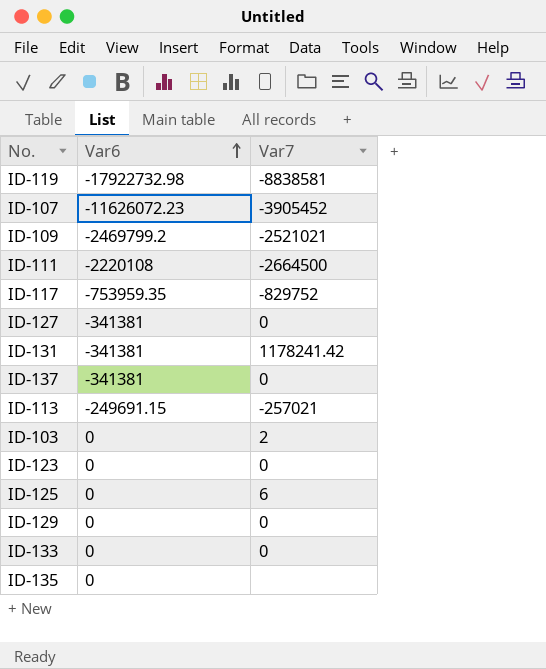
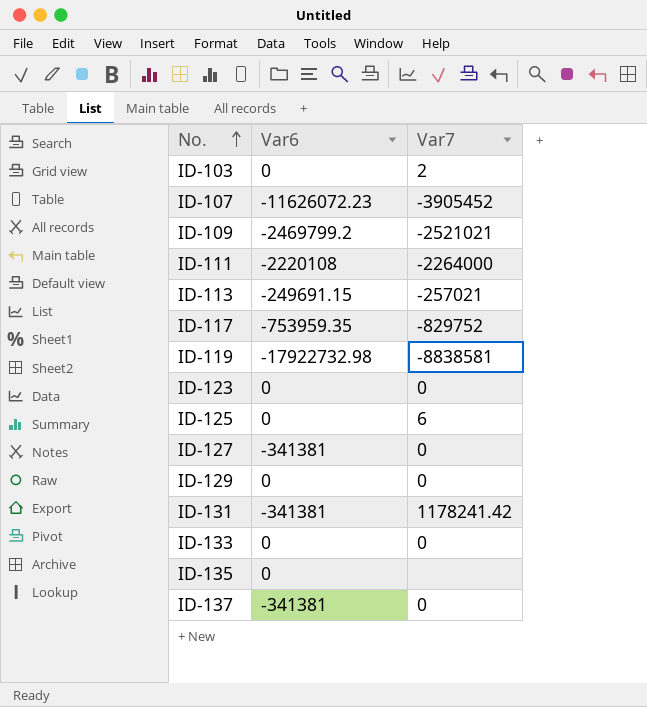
row order: Var6 ascending -> No. ascending
ID-111 | Var7: -2664500 -> -2264000

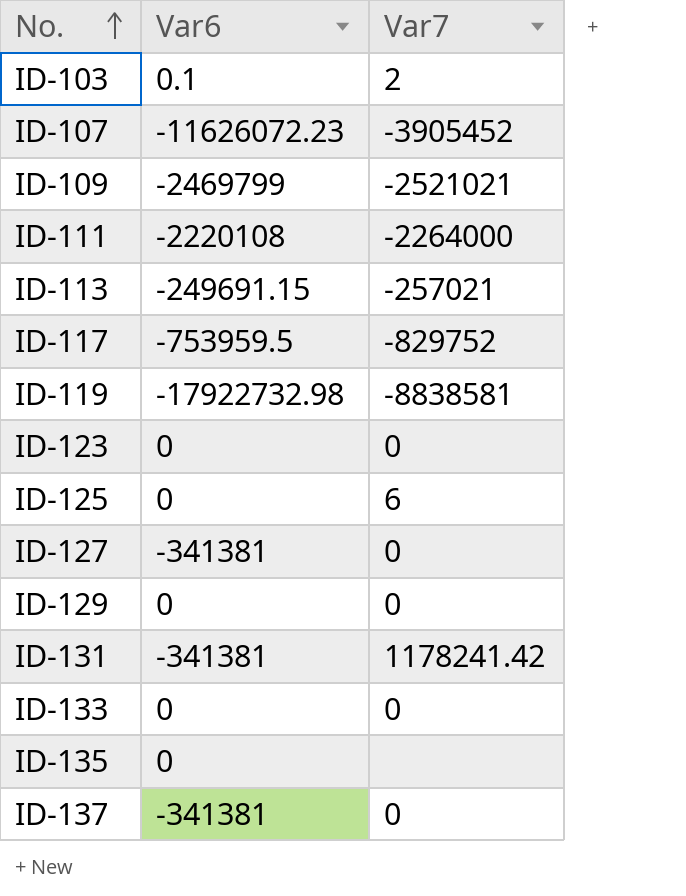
ID-103 | Var6: 0 -> 0.1
ID-109 | Var6: -2469799.2 -> -2469799
ID-117 | Var6: -753959.35 -> -753959.5

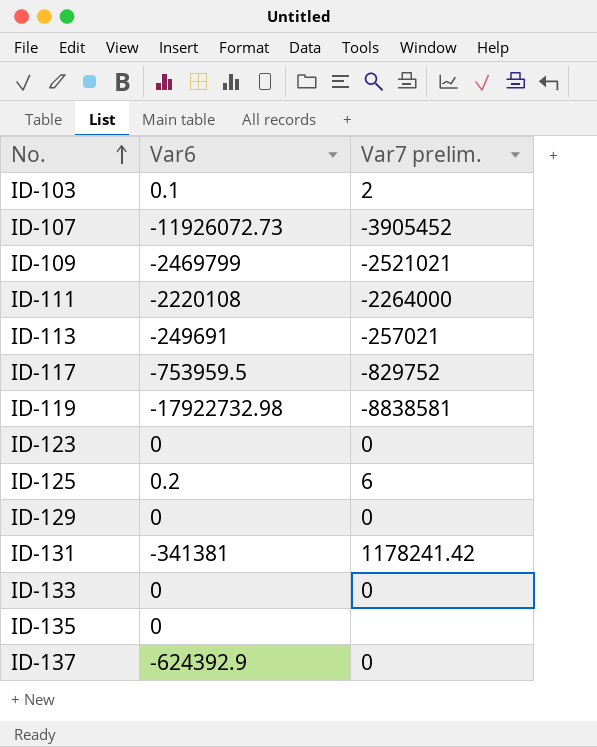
column name: Var7 -> Var7 prelim.
row ID-127: -341381 | 0 -> none
ID-107 | Var6: -11626072.23 -> -11926072.73
ID-113 | Var6: -249691.15 -> -249691
ID-125 | Var6: 0 -> 0.2
ID-137 | Var6: -341381 -> -624392.9

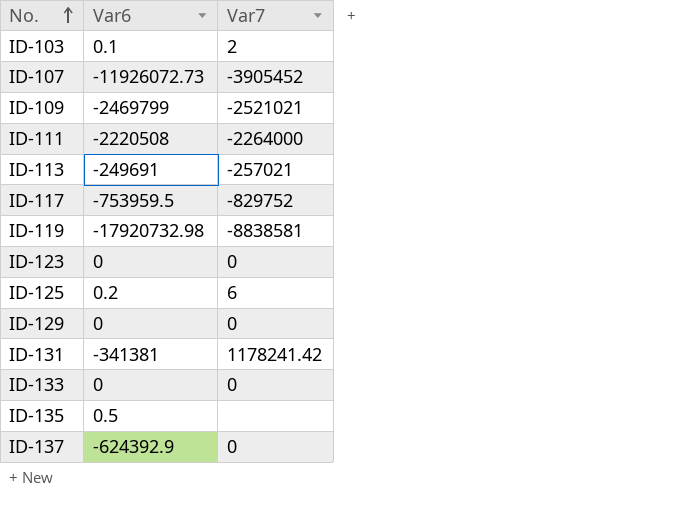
column name: Var7 prelim. -> Var7
ID-111 | Var6: -2220108 -> -2220508
ID-119 | Var6: -17922732.98 -> -17920732.98
ID-135 | Var6: 0 -> 0.5

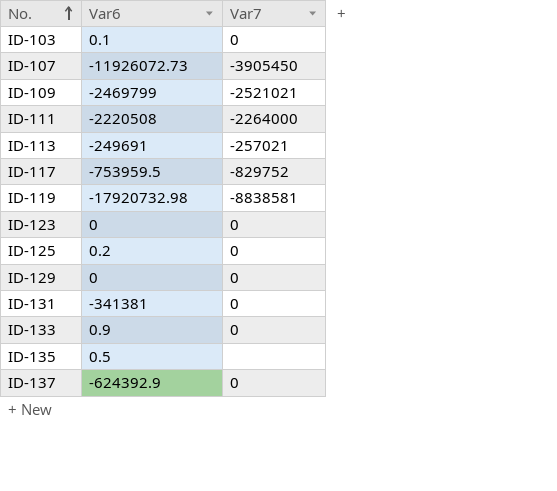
ID-103 | Var7: 2 -> 0
ID-107 | Var7: -3905452 -> -3905450
ID-125 | Var7: 6 -> 0
ID-131 | Var7: 1178241.42 -> 0
ID-133 | Var6: 0 -> 0.9

